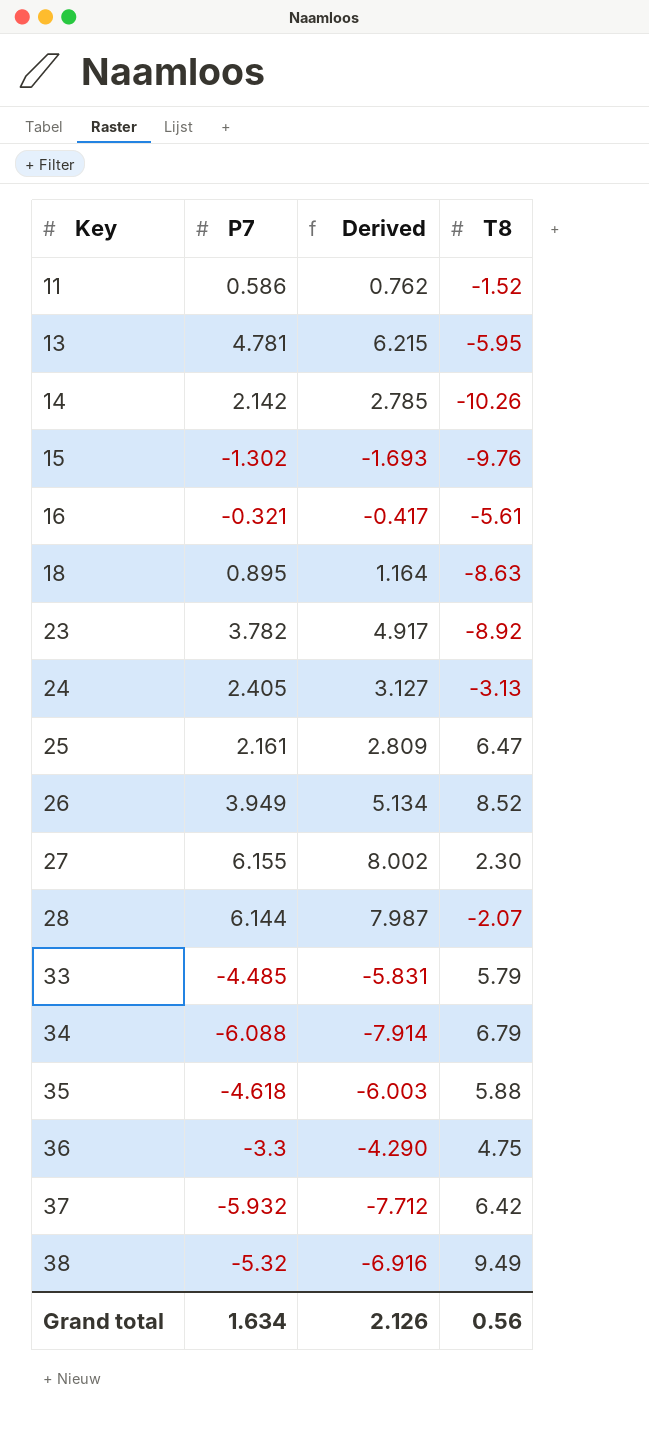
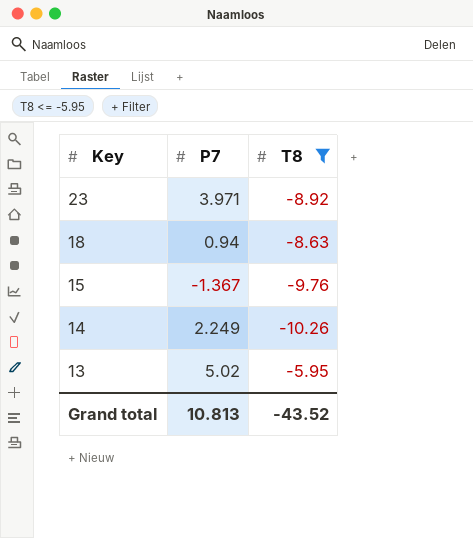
filter: none -> T8 <= -5.95
row order: Key ascending -> Key descending
column Derived | formula: [P7] * 1.3 -> none
23 | P7: 3.782 -> 3.971
18 | P7: 0.895 -> 0.94
15 | P7: -1.302 -> -1.367
14 | P7: 2.142 -> 2.249
13 | P7: 4.781 -> 5.02
Grand total | P7: 1.634 -> 10.813
Grand total | T8: 0.56 -> -43.52

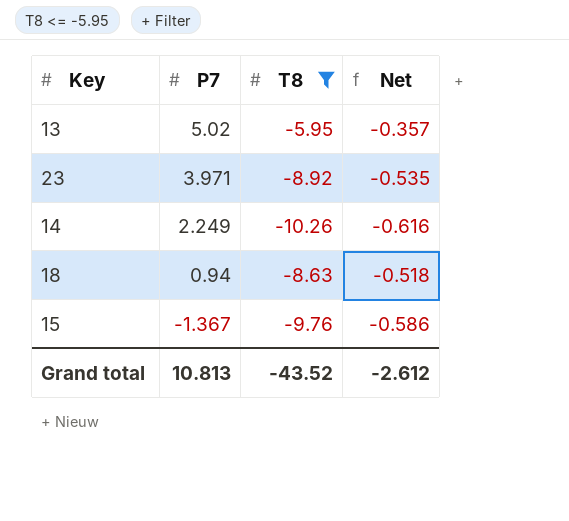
row order: Key descending -> P7 descending
column Net | formula: none -> [T8] * 0.06

